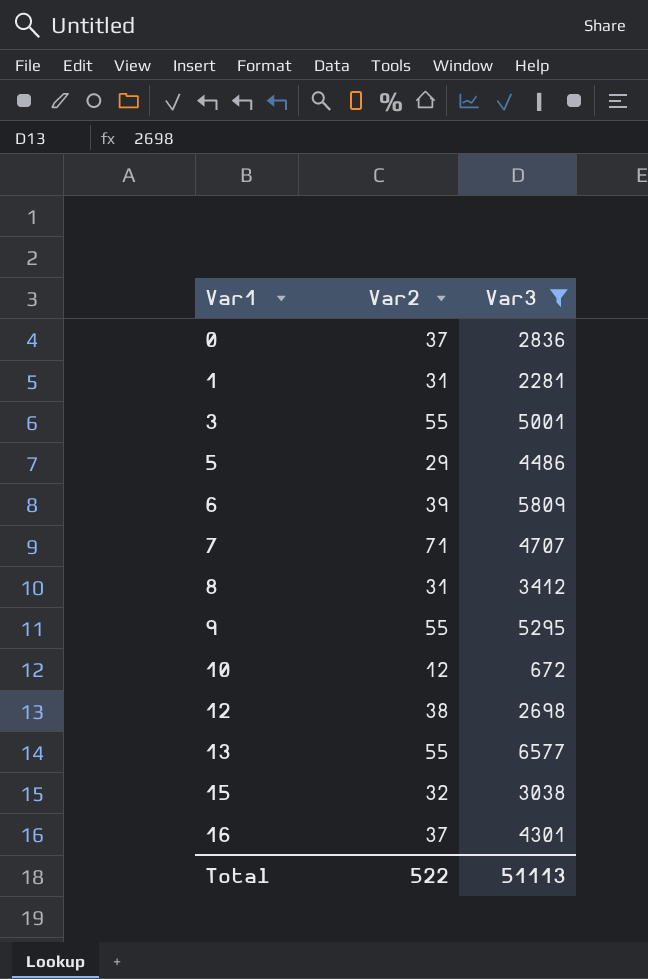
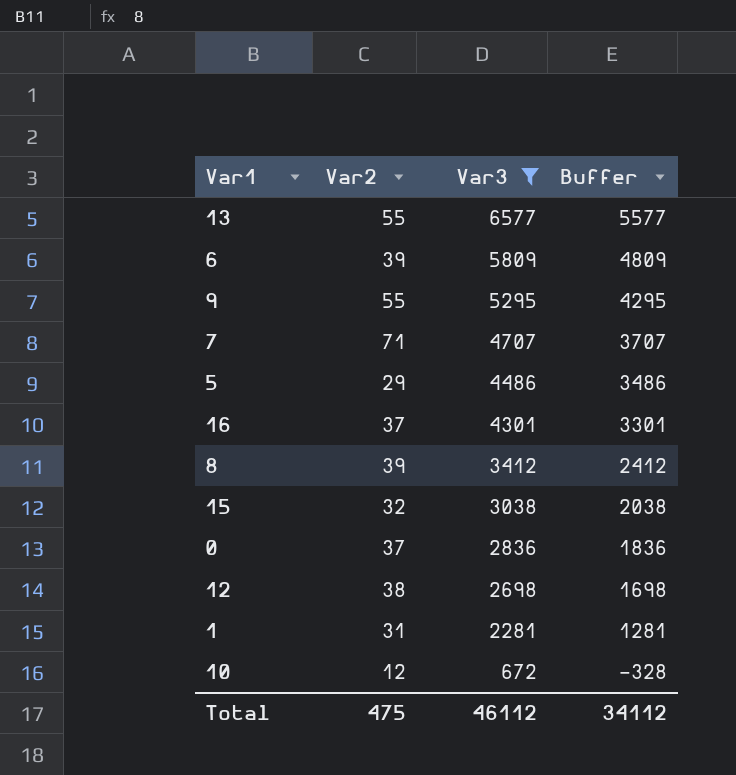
row order: Var1 ascending -> Var3 descending
column Buffer | formula: none -> [Var3] - 1000
row 3: 55 | 5001 -> none
8 | Var2: 31 -> 39
Total | Var2: 522 -> 475
Total | Var3: 51113 -> 46112

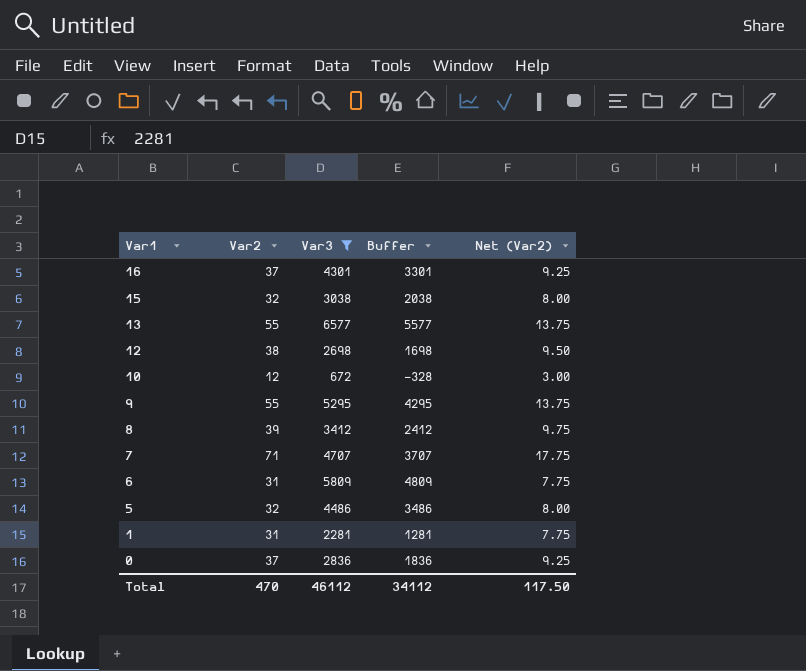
row order: Var3 descending -> Var1 descending
column Net (Var2) | formula: none -> [Var2] * 0.25
6 | Var2: 39 -> 31
5 | Var2: 29 -> 32
Total | Var2: 475 -> 470

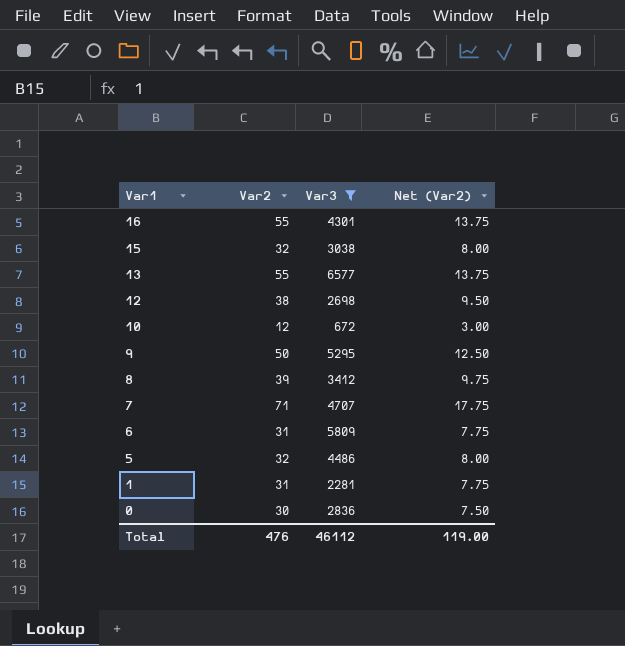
column Buffer | formula: [Var3] - 1000 -> none
16 | Var2: 37 -> 55
16 | Net (Var2): 9.25 -> 13.75
9 | Var2: 55 -> 50
9 | Net (Var2): 13.75 -> 12.50
0 | Var2: 37 -> 30
0 | Net (Var2): 9.25 -> 7.50
Total | Var2: 470 -> 476
Total | Net (Var2): 117.50 -> 119.00

